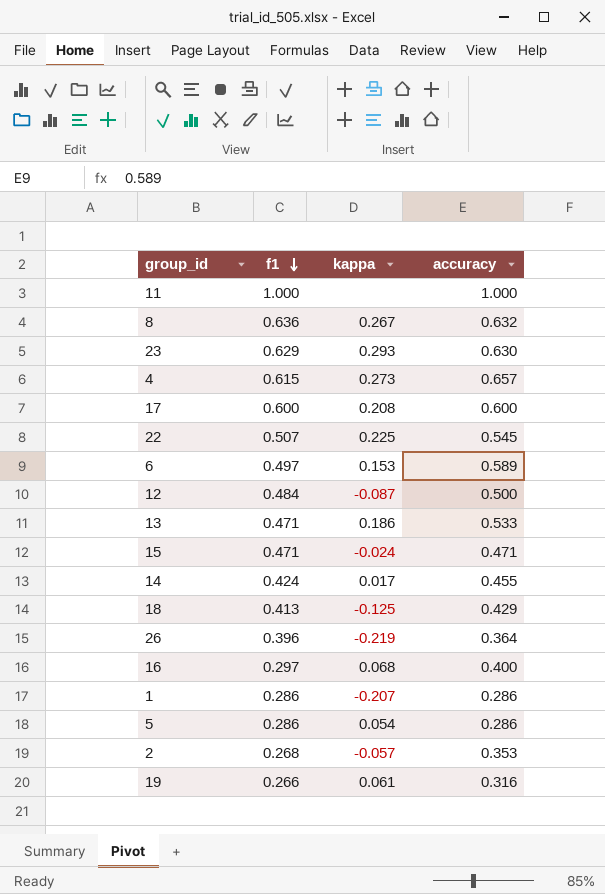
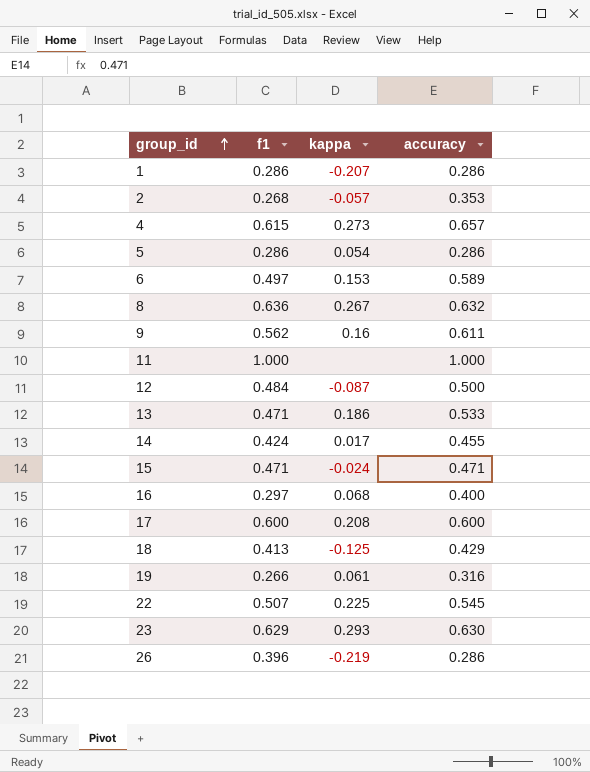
row order: f1 descending -> group_id ascending
row 9: none -> 0.562 | 0.16 | 0.611
26 | accuracy: 0.364 -> 0.286

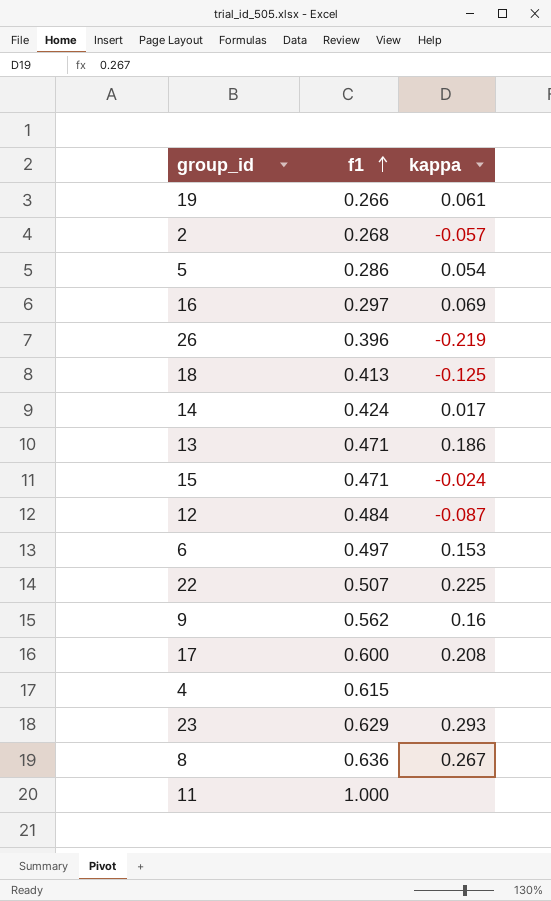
row order: group_id ascending -> f1 ascending
column accuracy | position: 4 -> none
row 1: 0.286 | -0.207 | 0.286 -> none
16 | kappa: 0.068 -> 0.069
4 | kappa: 0.273 -> none

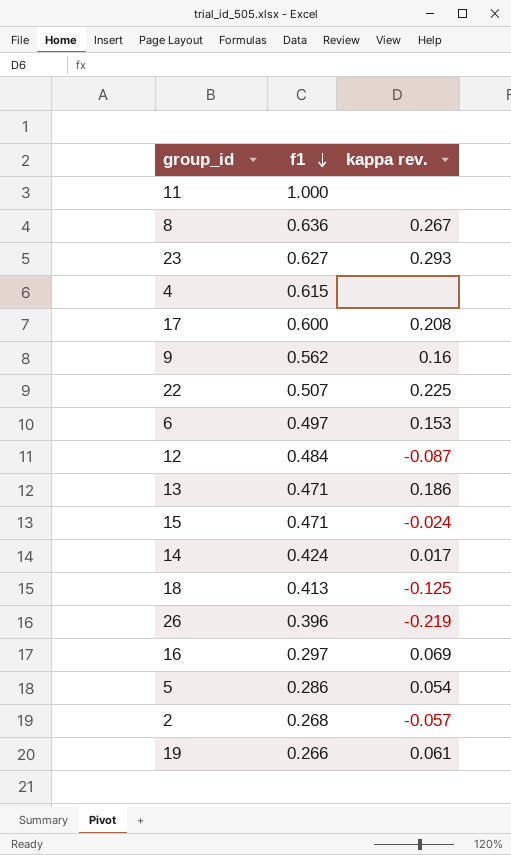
row order: f1 ascending -> f1 descending
column name: kappa -> kappa rev.
23 | f1: 0.629 -> 0.627

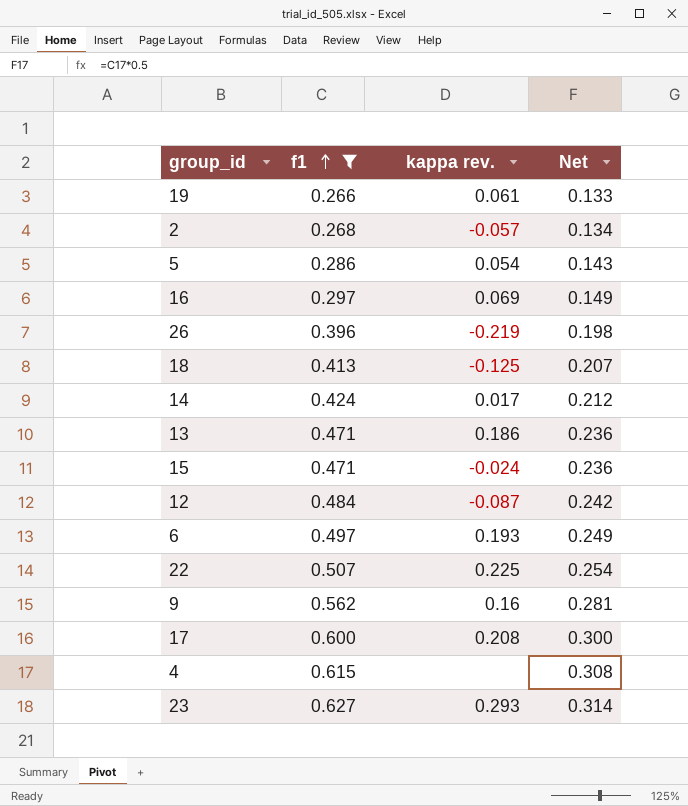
filter: none -> f1 <= 0.627
row order: f1 descending -> f1 ascending
column Net | formula: none -> [f1] * 0.5
6 | kappa rev.: 0.153 -> 0.193

